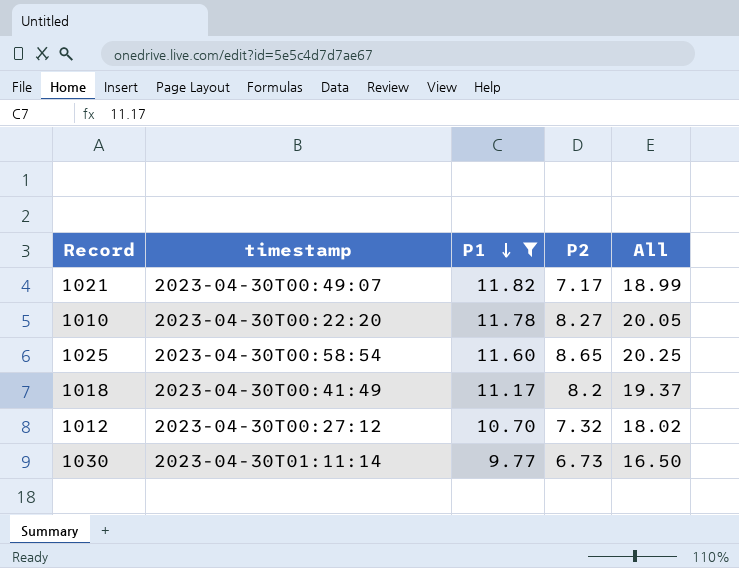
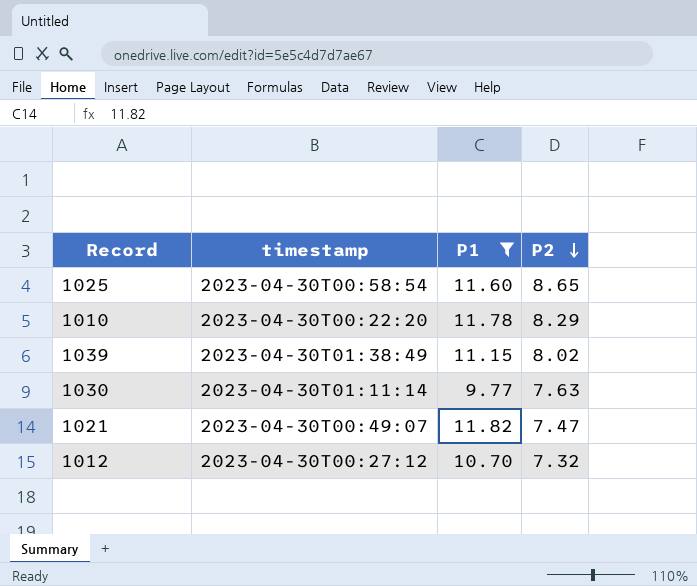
row order: P1 descending -> P2 descending
column All | formula: [P1] + [P2] -> none
row 1018: 2023-04-30T00:41:49 | 11.17 | 8.2 | 19.37 -> none
1010 | P2: 8.27 -> 8.29
row 1039: none -> 2023-04-30T01:38:49 | 11.15 | 8.02
1030 | P2: 6.73 -> 7.63
1021 | P2: 7.17 -> 7.47

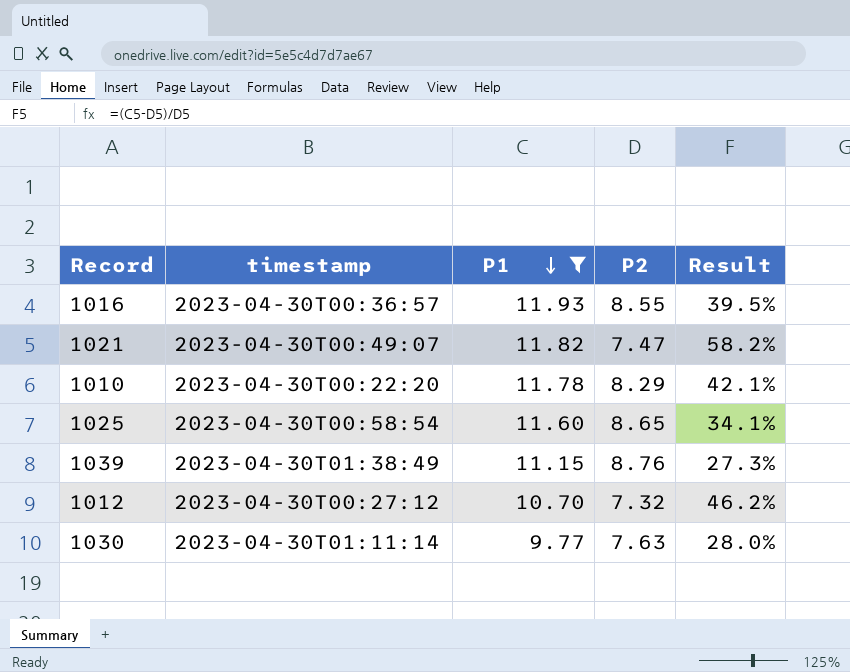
row order: P2 descending -> P1 descending
column Result | formula: none -> ([P1] - [P2]) / [P2]
row 1016: none -> 2023-04-30T00:36:57 | 11.93 | 8.55 | 39.5%
1039 | P2: 8.02 -> 8.76

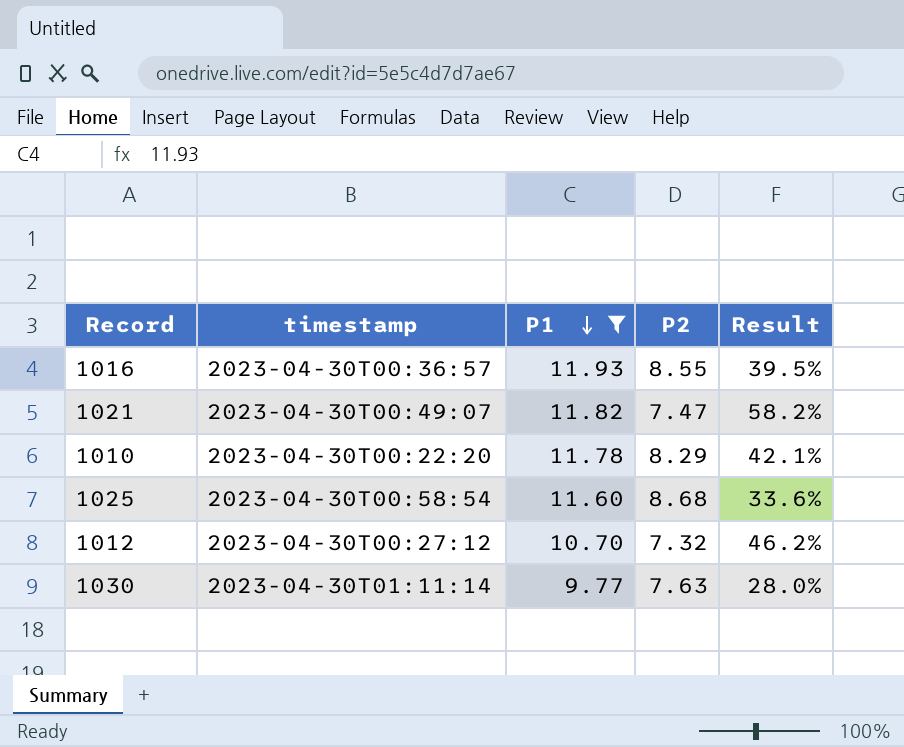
row 1039: 2023-04-30T01:38:49 | 11.15 | 8.76 | 27.3% -> none
1025 | P2: 8.65 -> 8.68
1025 | Result: 34.1% -> 33.6%

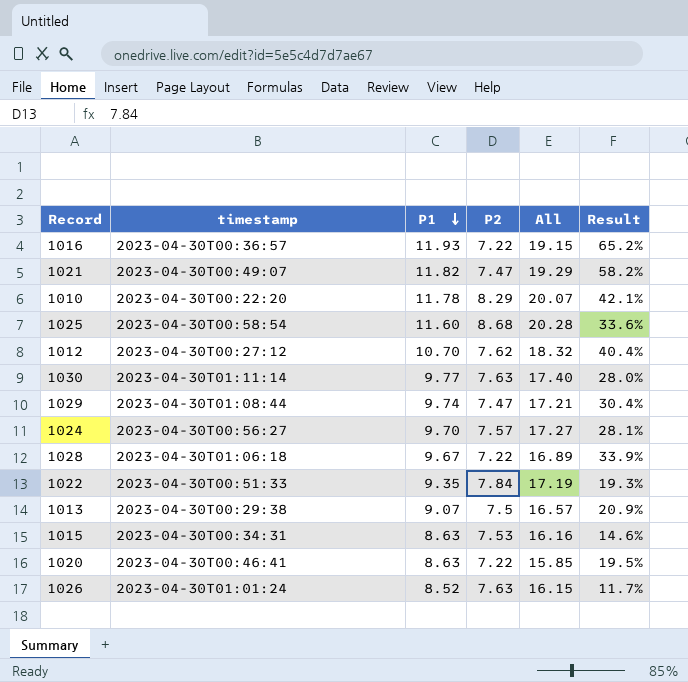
filter: P1 >= 9.77 -> none
column All | formula: none -> [P1] + [P2]
1016 | P2: 8.55 -> 7.22
1016 | Result: 39.5% -> 65.2%
1012 | P2: 7.32 -> 7.62
1012 | Result: 46.2% -> 40.4%

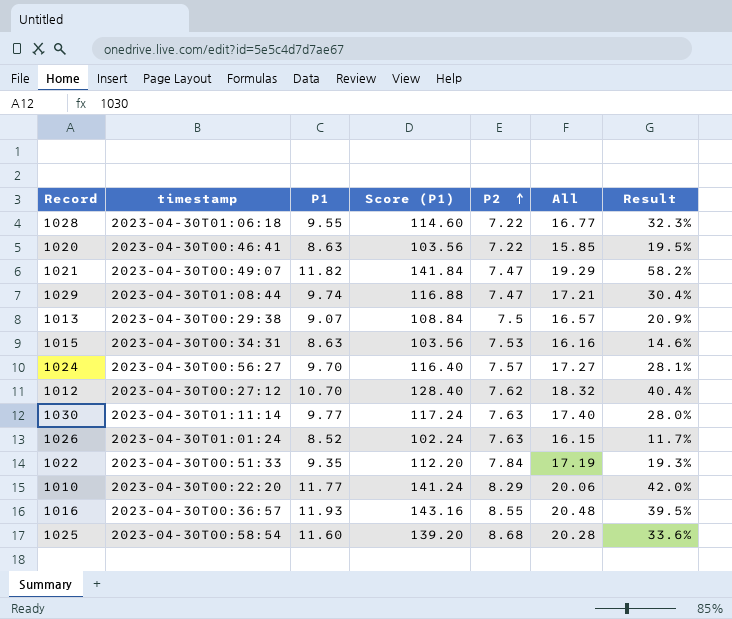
row order: P1 descending -> P2 ascending
column Score (P1) | formula: none -> [P1] * 12
1028 | P1: 9.67 -> 9.55
1028 | All: 16.89 -> 16.77
1028 | Result: 33.9% -> 32.3%
1010 | P1: 11.78 -> 11.77
1010 | All: 20.07 -> 20.06
1010 | Result: 42.1% -> 42.0%
1016 | P2: 7.22 -> 8.55
1016 | All: 19.15 -> 20.48
1016 | Result: 65.2% -> 39.5%

